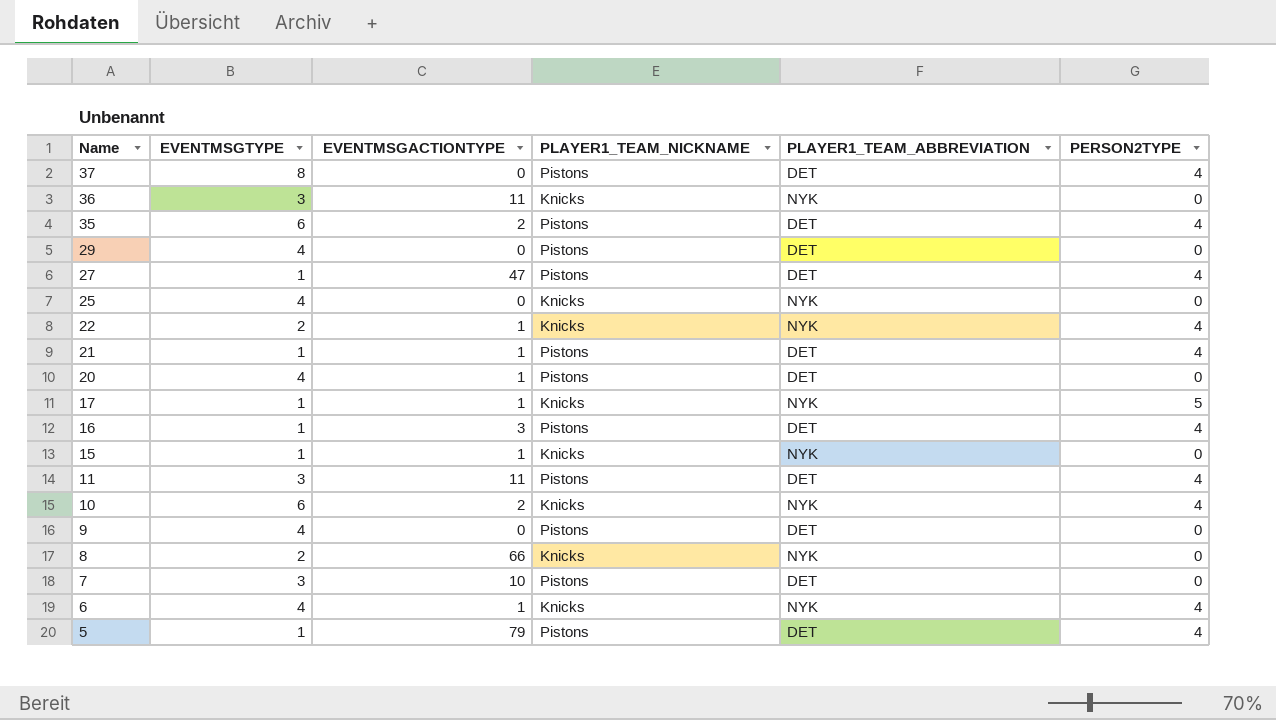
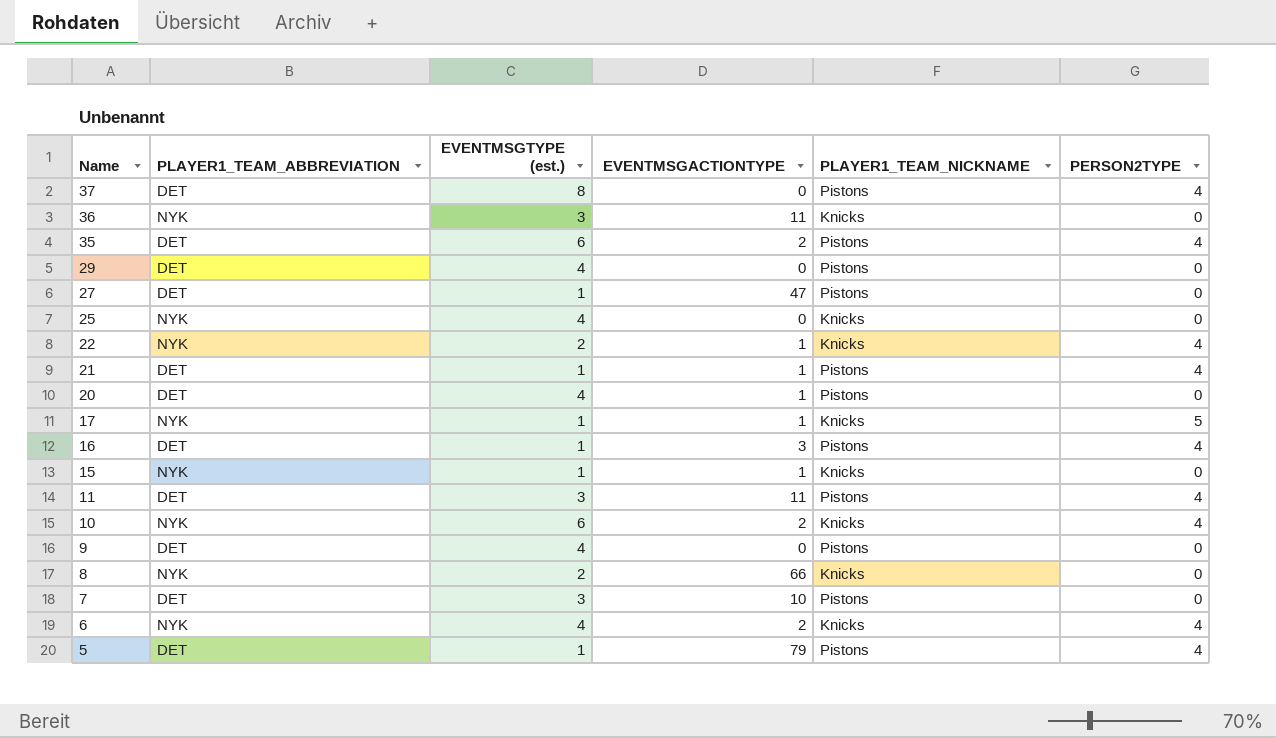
column PLAYER1_TEAM_ABBREVIATION | position: 5 -> 2
column name: EVENTMSGTYPE -> EVENTMSGTYPE (est.)
27 | PERSON2TYPE: 4 -> 0
6 | EVENTMSGACTIONTYPE: 1 -> 2

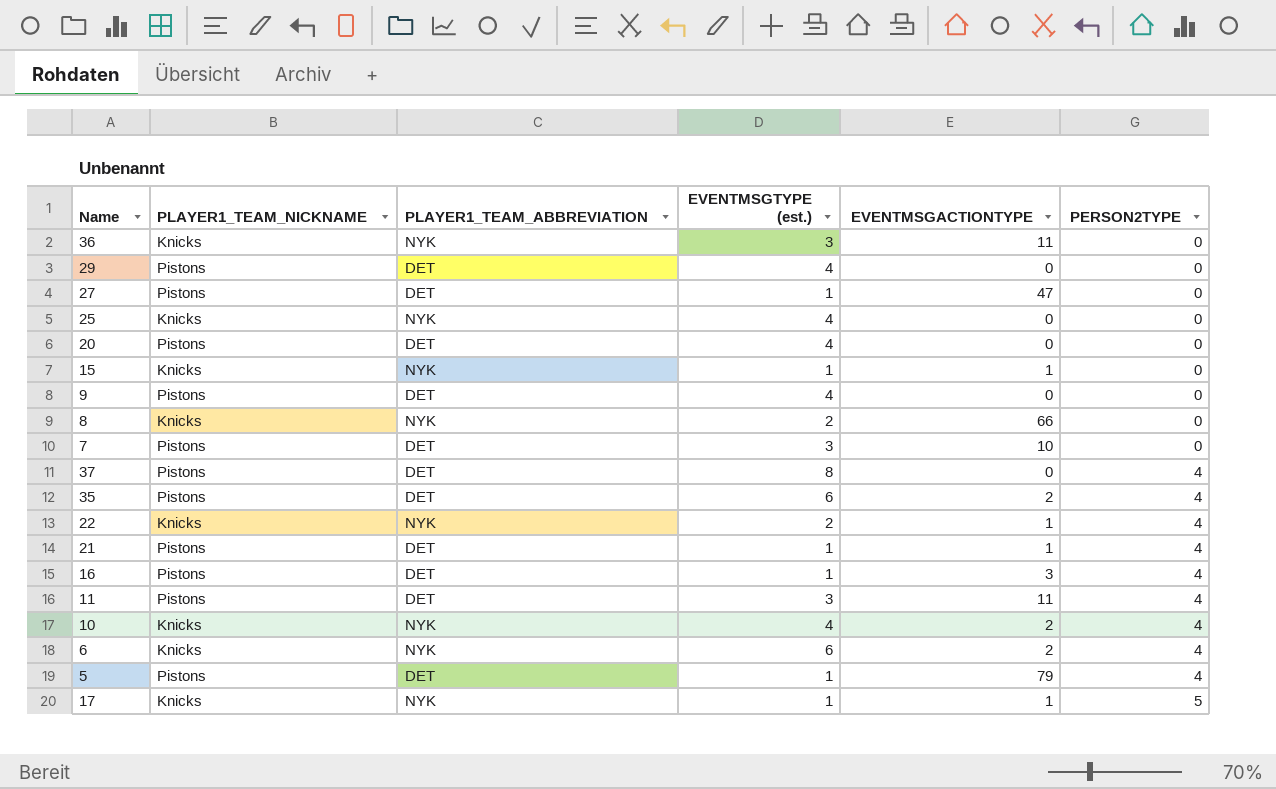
row order: Name descending -> PERSON2TYPE ascending
column PLAYER1_TEAM_NICKNAME | position: 5 -> 2
20 | EVENTMSGACTIONTYPE: 1 -> 0
10 | EVENTMSGTYPE (est.): 6 -> 4
6 | EVENTMSGTYPE (est.): 4 -> 6

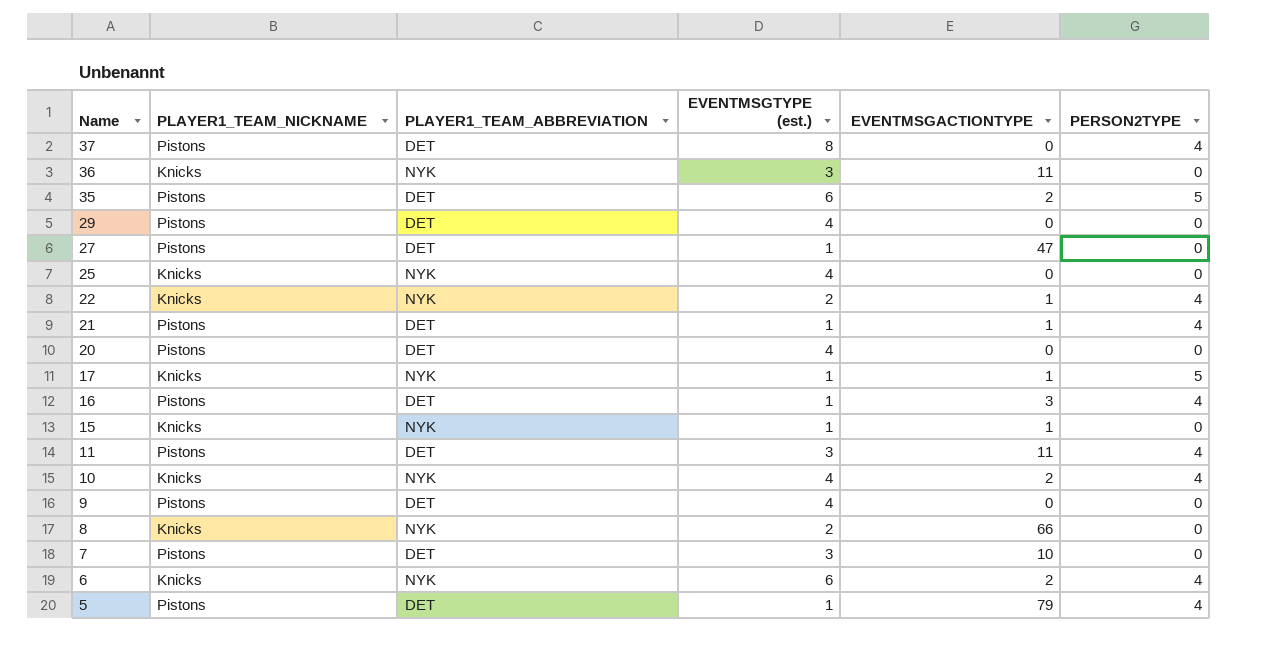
row order: PERSON2TYPE ascending -> Name descending
35 | PERSON2TYPE: 4 -> 5

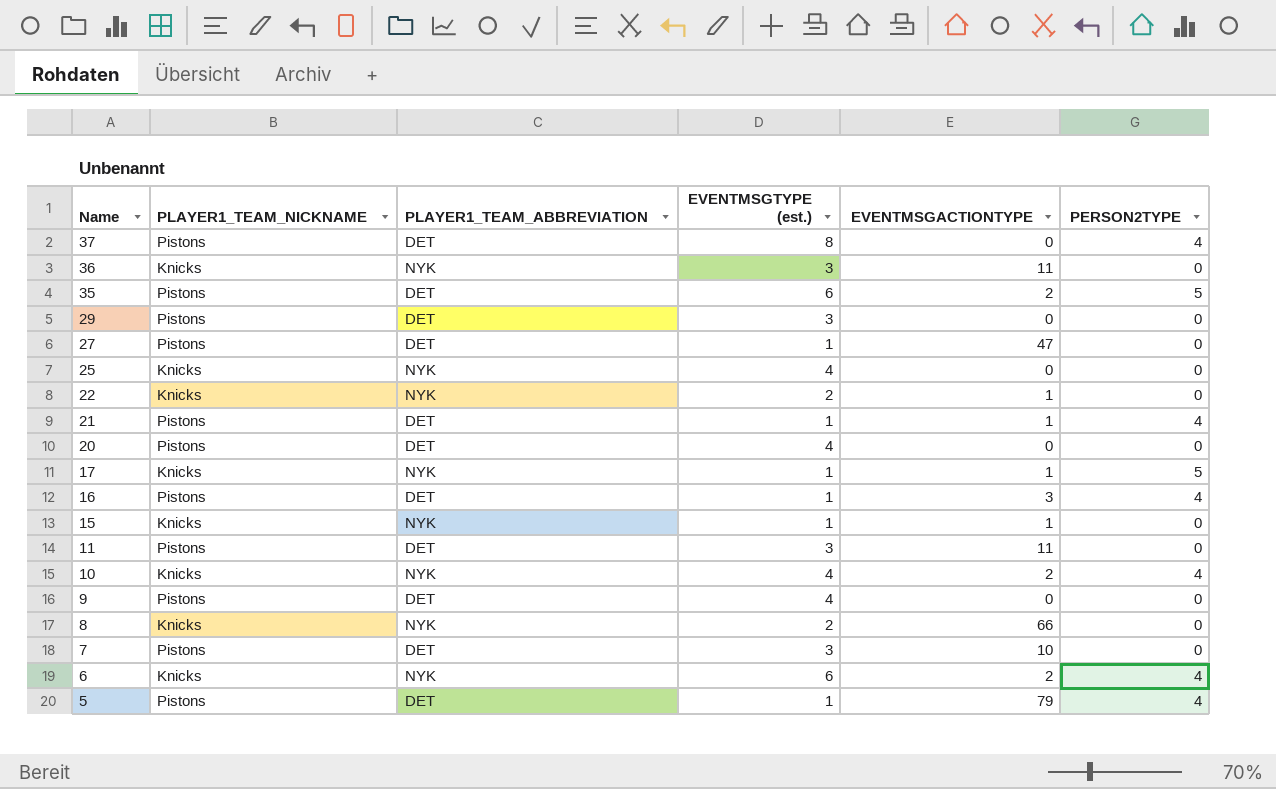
29 | EVENTMSGTYPE (est.): 4 -> 3
22 | PERSON2TYPE: 4 -> 0
11 | PERSON2TYPE: 4 -> 0

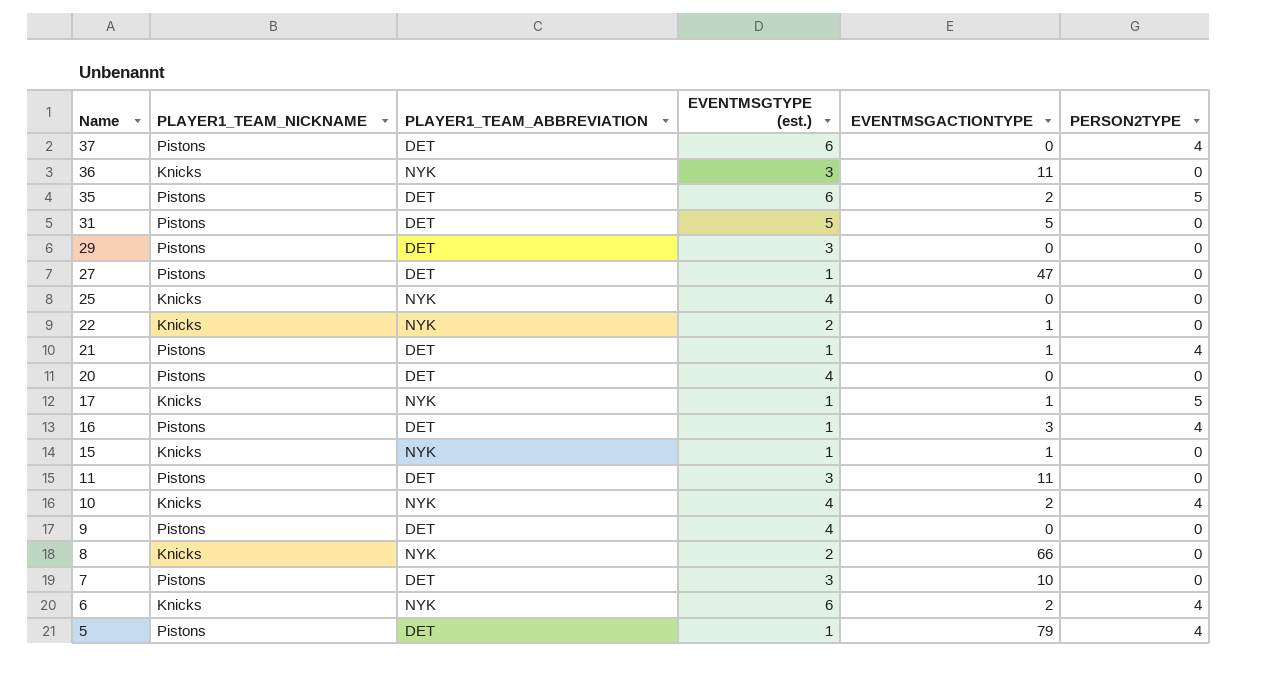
37 | EVENTMSGTYPE (est.): 8 -> 6
row 31: none -> Pistons | DET | 5 | 5 | 0

